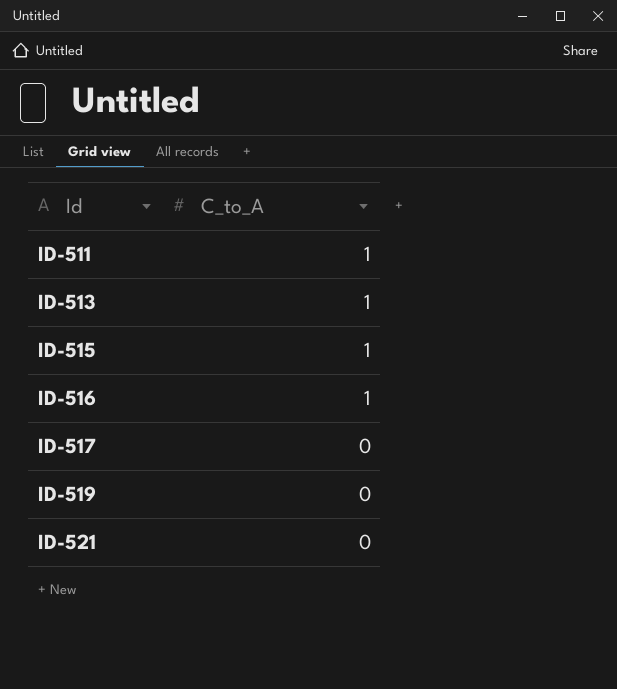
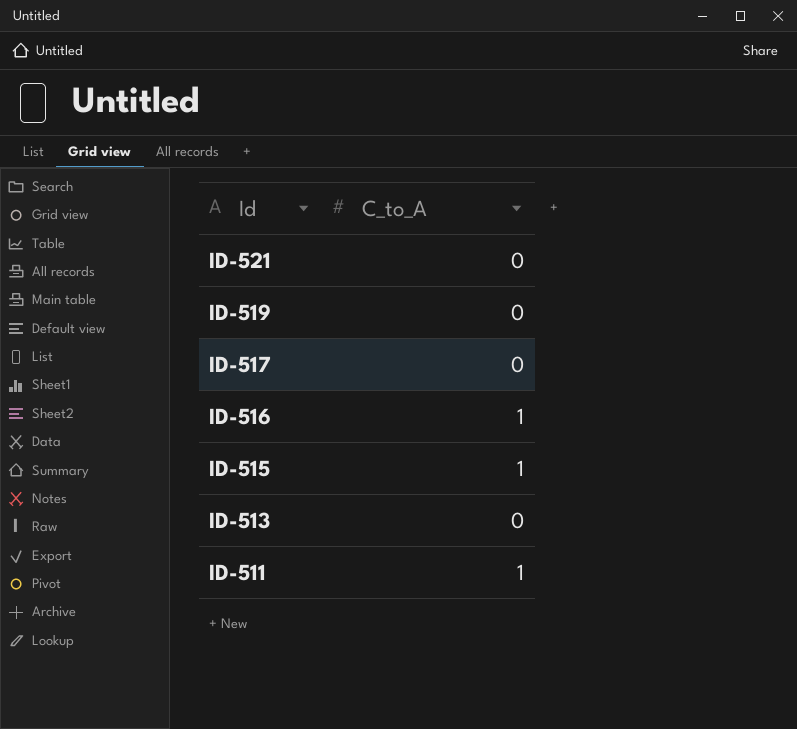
row order: Id ascending -> Id descending
ID-513 | C_to_A: 1 -> 0

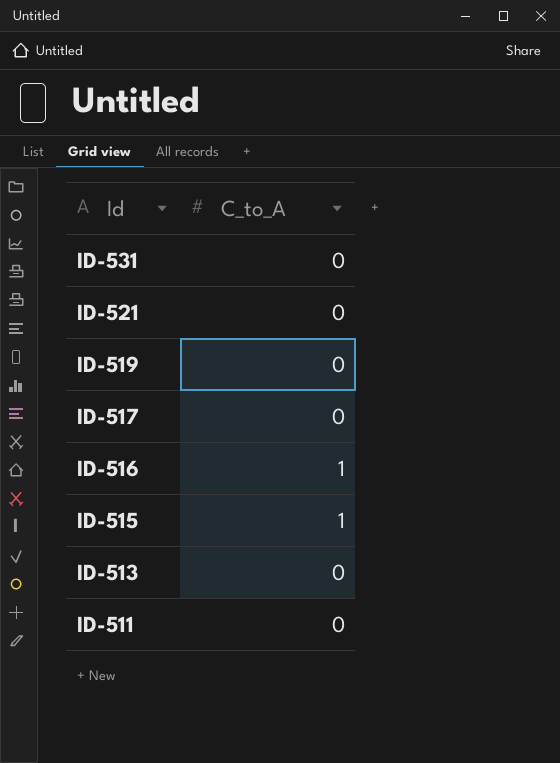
row ID-531: none -> 0
ID-511 | C_to_A: 1 -> 0

